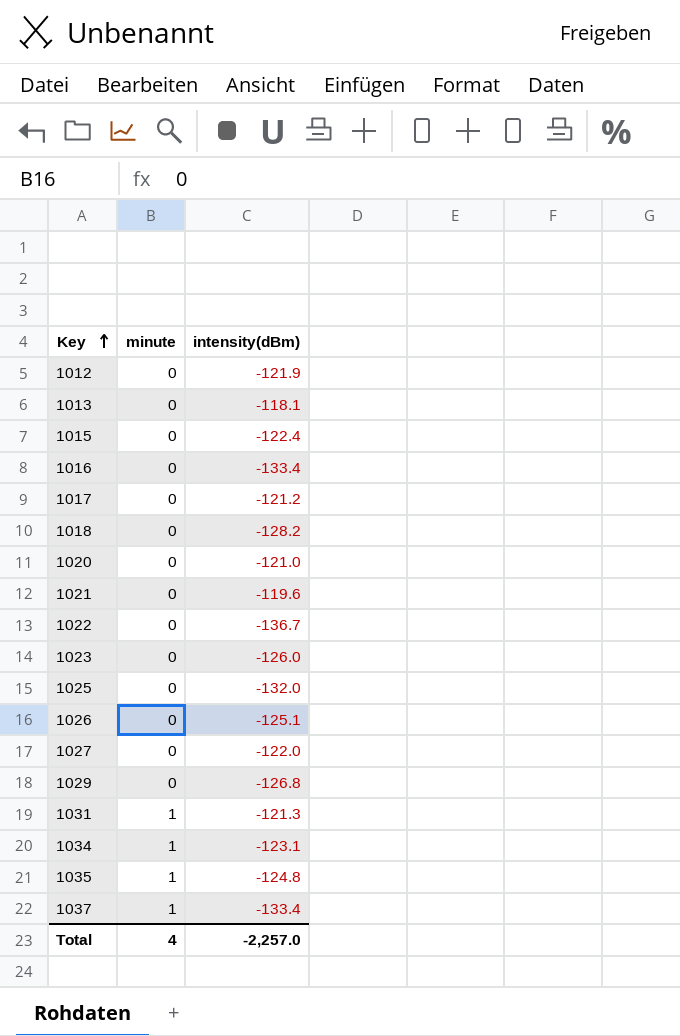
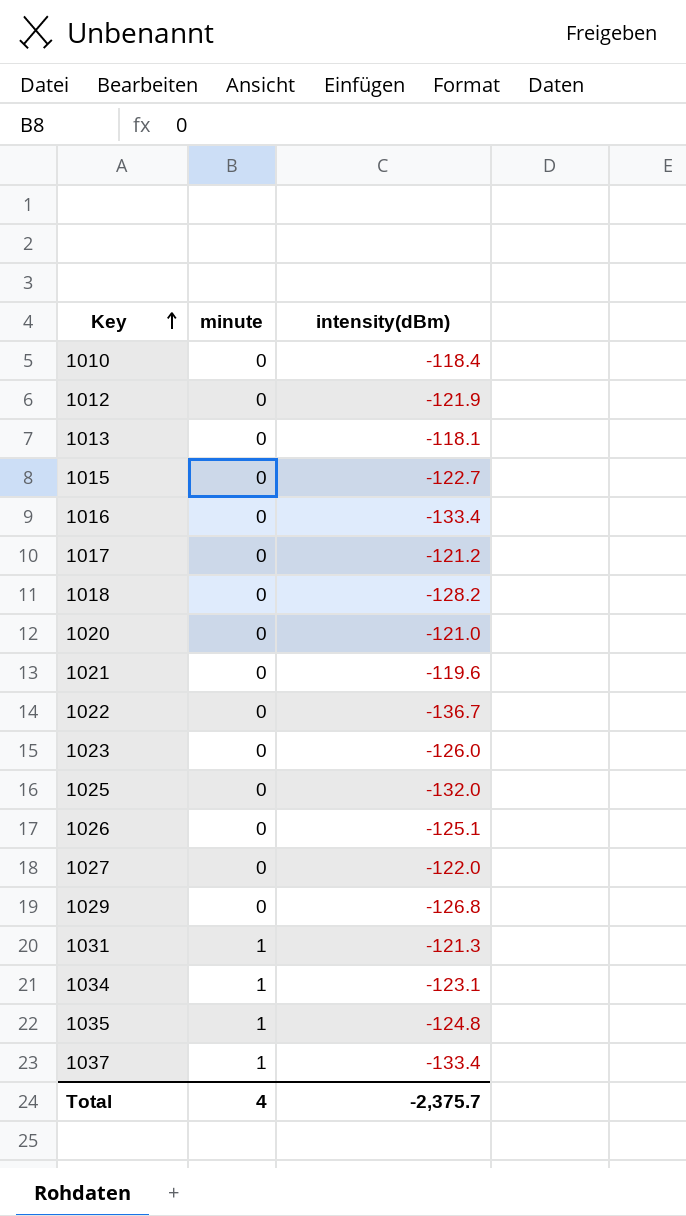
row 1010: none -> 0 | -118.4
1015 | intensity(dBm): -122.4 -> -122.7
Total | intensity(dBm): -2,257.0 -> -2,375.7

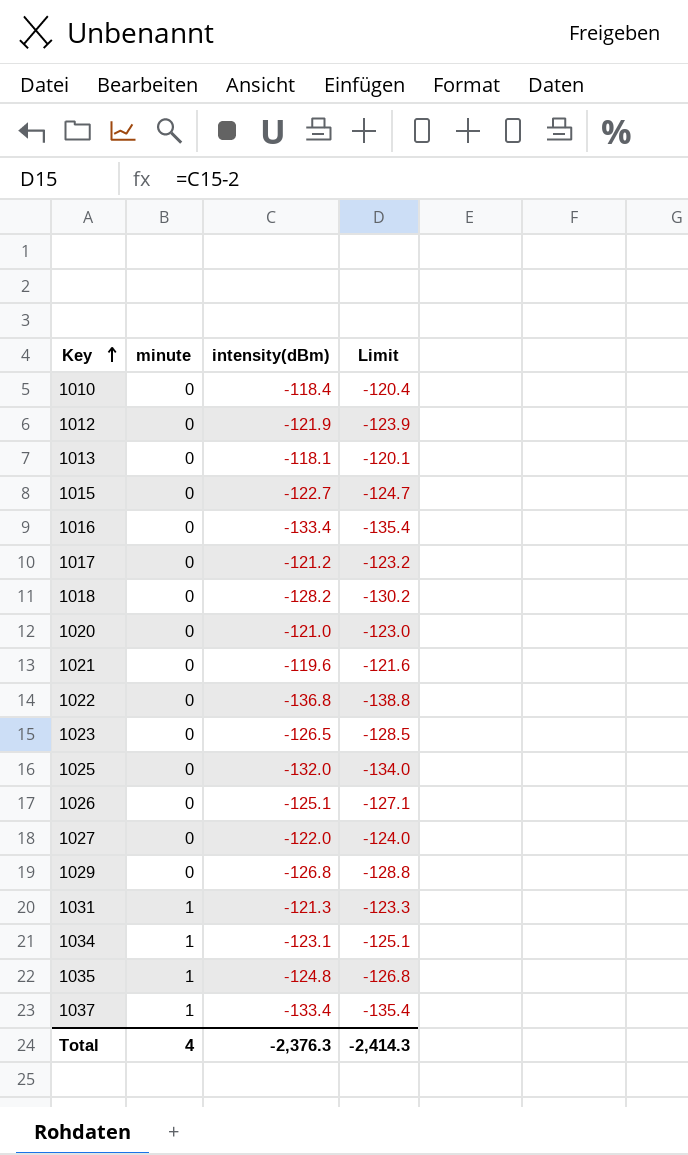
column Limit | formula: none -> [intensity(dBm)] - 2
1022 | intensity(dBm): -136.7 -> -136.8
1023 | intensity(dBm): -126.0 -> -126.5
Total | intensity(dBm): -2,375.7 -> -2,376.3

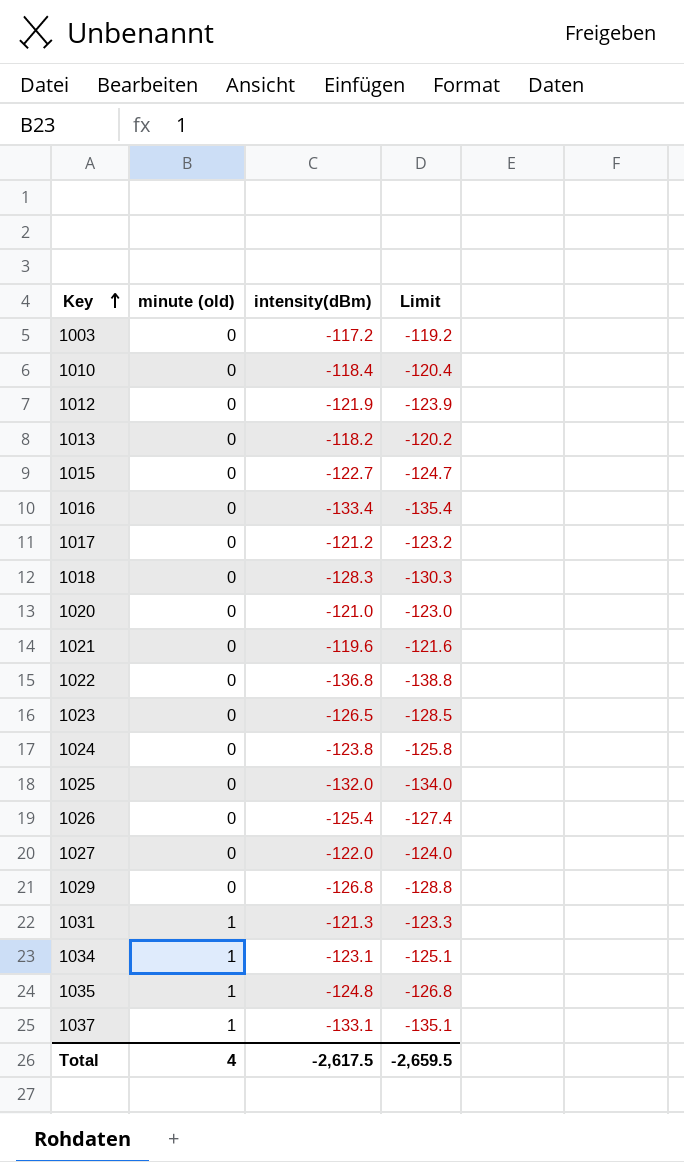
column name: minute -> minute (old)
row 1003: none -> 0 | -117.2 | -119.2
1013 | intensity(dBm): -118.1 -> -118.2
1013 | Limit: -120.1 -> -120.2
1018 | intensity(dBm): -128.2 -> -128.3
1018 | Limit: -130.2 -> -130.3
row 1024: none -> 0 | -123.8 | -125.8
1026 | intensity(dBm): -125.1 -> -125.4
1026 | Limit: -127.1 -> -127.4
1037 | intensity(dBm): -133.4 -> -133.1
1037 | Limit: -135.4 -> -135.1
Total | intensity(dBm): -2,376.3 -> -2,617.5
Total | Limit: -2,414.3 -> -2,659.5

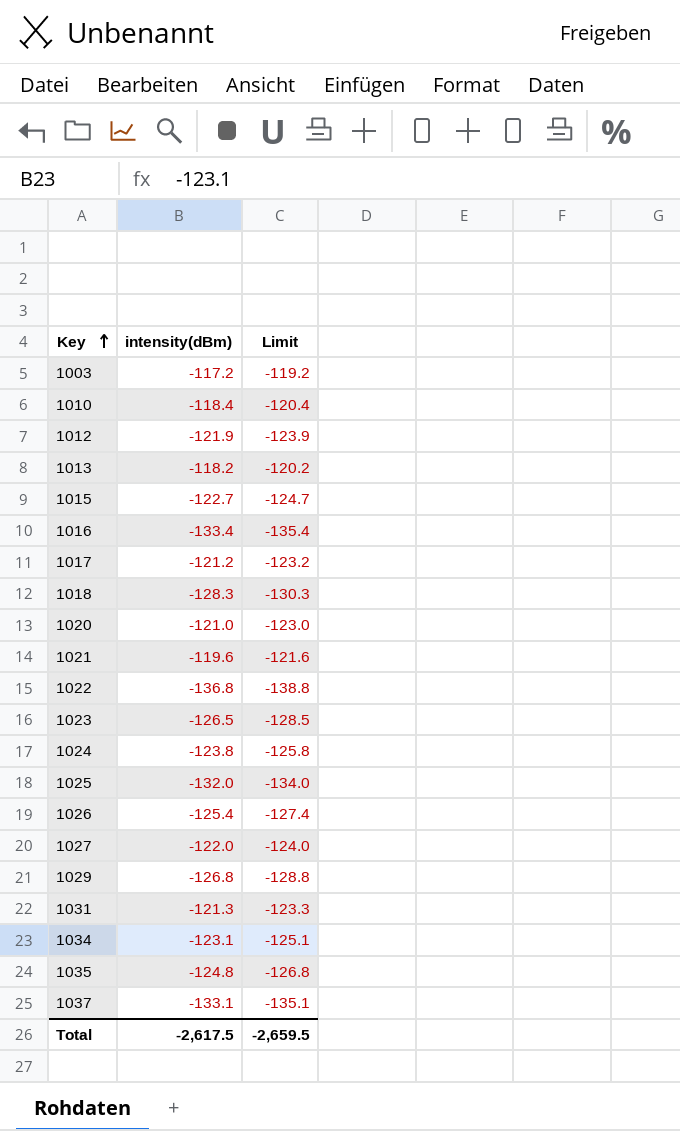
column minute (old) | position: 2 -> none

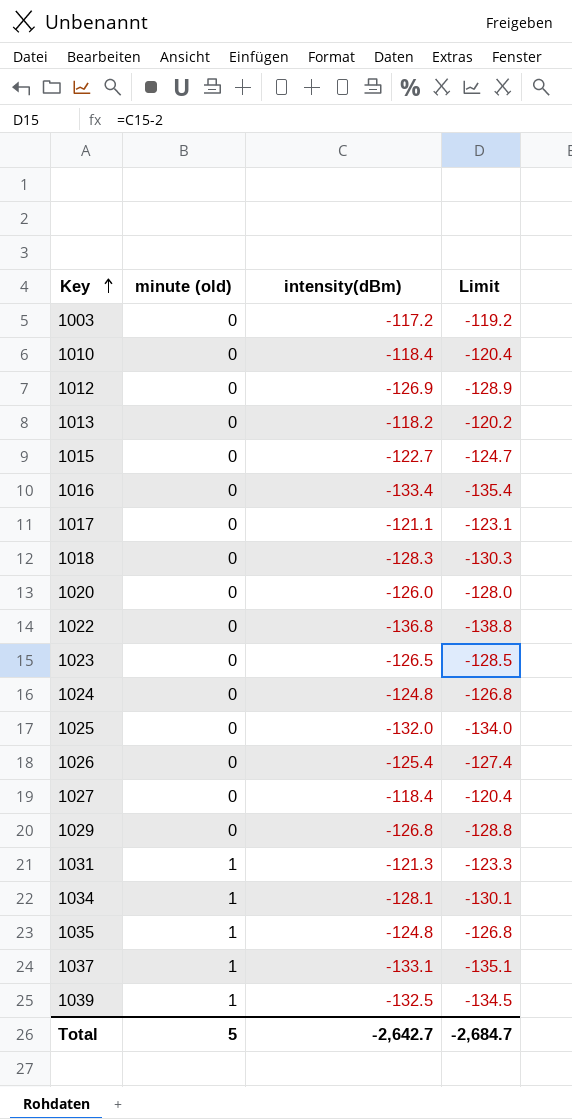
column minute (old) | position: none -> 2
row 1021: -119.6 | -121.6 -> none
1012 | intensity(dBm): -121.9 -> -126.9
1012 | Limit: -123.9 -> -128.9
1017 | intensity(dBm): -121.2 -> -121.1
1017 | Limit: -123.2 -> -123.1
1020 | intensity(dBm): -121.0 -> -126.0
1020 | Limit: -123.0 -> -128.0
1024 | intensity(dBm): -123.8 -> -124.8
1024 | Limit: -125.8 -> -126.8
1027 | intensity(dBm): -122.0 -> -118.4
1027 | Limit: -124.0 -> -120.4
1034 | intensity(dBm): -123.1 -> -128.1
1034 | Limit: -125.1 -> -130.1
row 1039: none -> 1 | -132.5 | -134.5
Total | intensity(dBm): -2,617.5 -> -2,642.7
Total | Limit: -2,659.5 -> -2,684.7

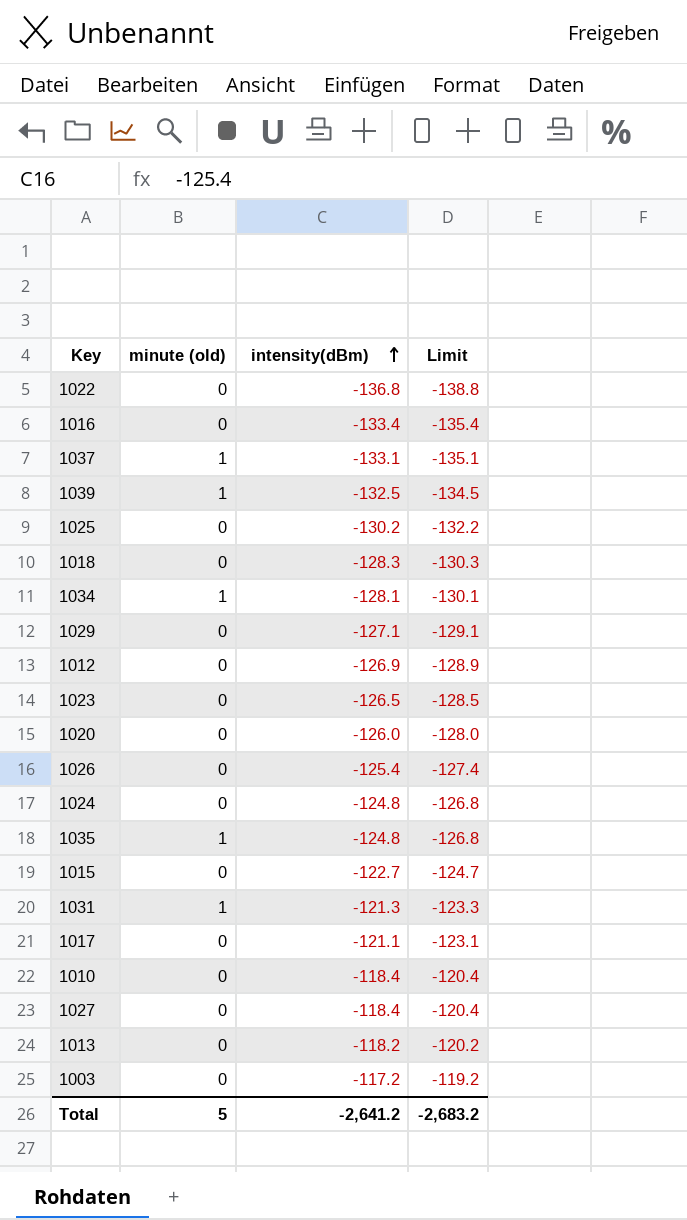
row order: Key ascending -> intensity(dBm) ascending
1025 | intensity(dBm): -132.0 -> -130.2
1025 | Limit: -134.0 -> -132.2
1029 | intensity(dBm): -126.8 -> -127.1
1029 | Limit: -128.8 -> -129.1
Total | intensity(dBm): -2,642.7 -> -2,641.2
Total | Limit: -2,684.7 -> -2,683.2

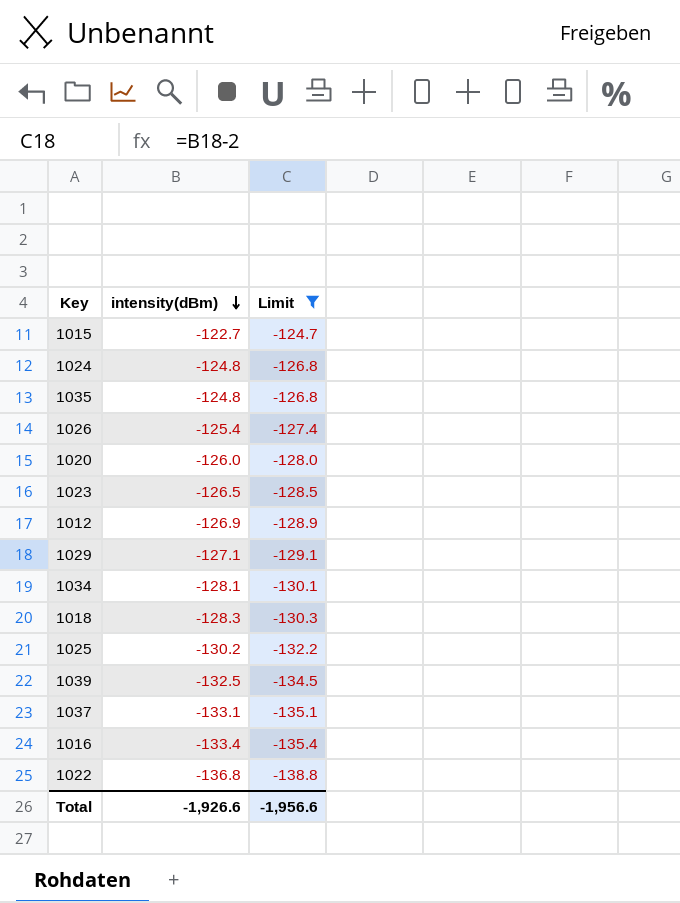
filter: none -> Limit <= -124.7
row order: intensity(dBm) ascending -> intensity(dBm) descending
column minute (old) | position: 2 -> none
Total | intensity(dBm): -2,641.2 -> -1,926.6
Total | Limit: -2,683.2 -> -1,956.6

